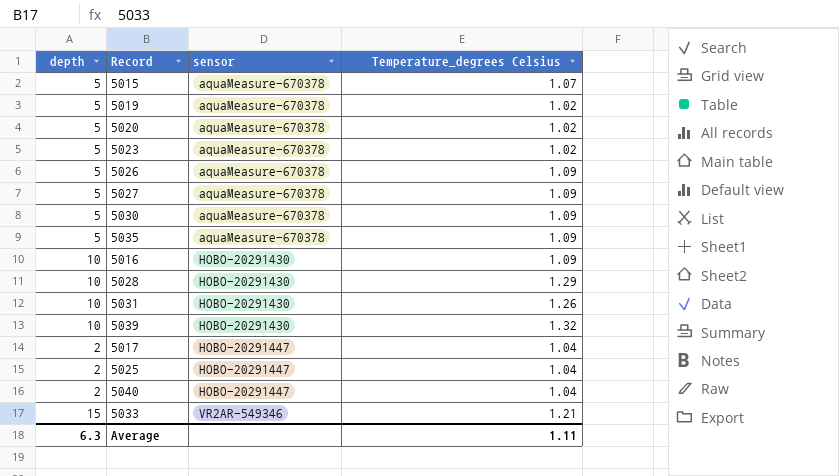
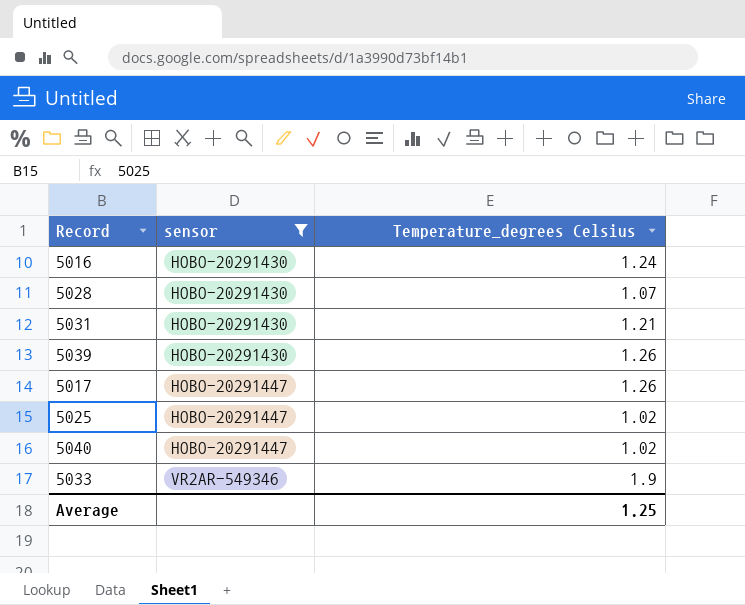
filter: none -> sensor != aquaMeasure-670378
column depth | position: 1 -> none
5016 | Temperature_degrees Celsius: 1.09 -> 1.24
5028 | Temperature_degrees Celsius: 1.29 -> 1.07
5031 | Temperature_degrees Celsius: 1.26 -> 1.21
5039 | Temperature_degrees Celsius: 1.32 -> 1.26
5017 | Temperature_degrees Celsius: 1.04 -> 1.26
5025 | Temperature_degrees Celsius: 1.04 -> 1.02
5040 | Temperature_degrees Celsius: 1.04 -> 1.02
5033 | Temperature_degrees Celsius: 1.21 -> 1.9
Average | Temperature_degrees Celsius: 1.11 -> 1.25

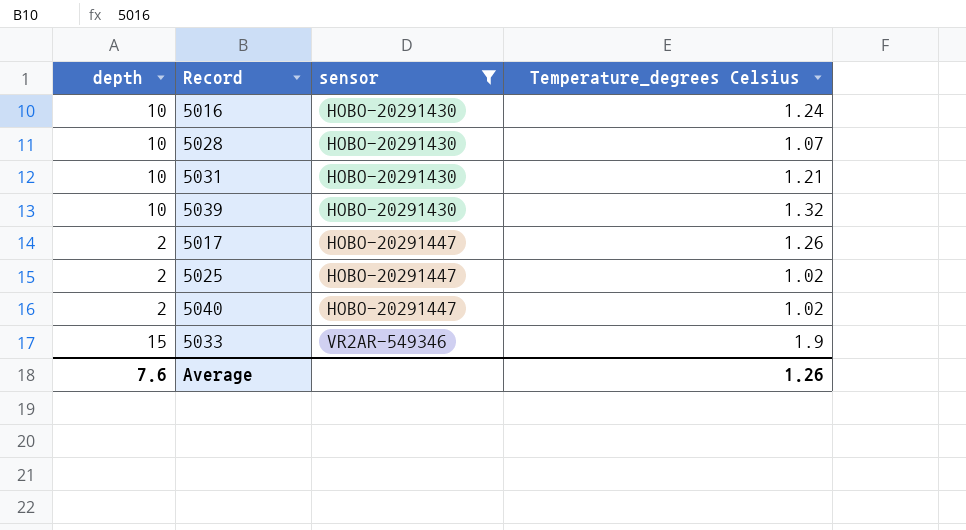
column depth | position: none -> 1
5039 | Temperature_degrees Celsius: 1.26 -> 1.32
Average | Temperature_degrees Celsius: 1.25 -> 1.26

